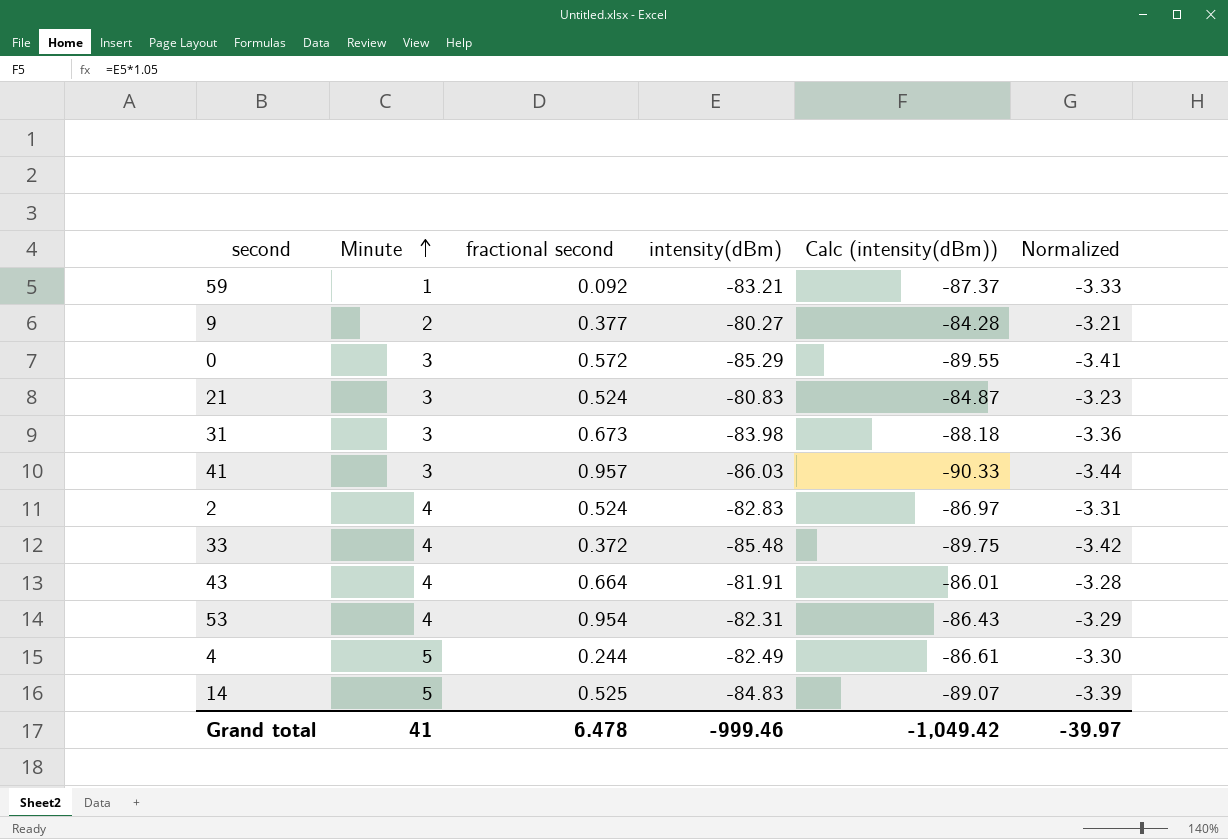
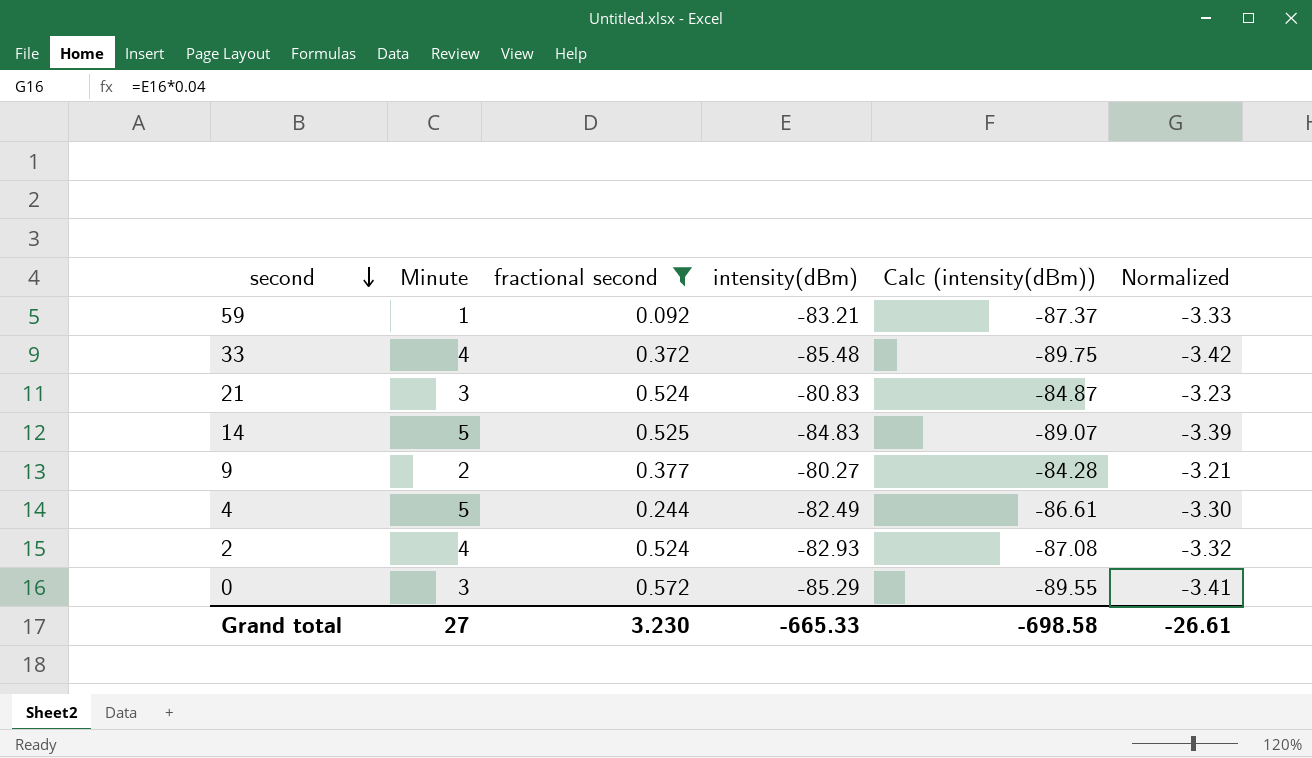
filter: none -> fractional second <= 0.572
row order: Minute ascending -> second descending
2 | intensity(dBm): -82.83 -> -82.93
2 | Calc (intensity(dBm)): -86.97 -> -87.08
2 | Normalized: -3.31 -> -3.32
Grand total | Minute: 41 -> 27
Grand total | fractional second: 6.478 -> 3.230
Grand total | intensity(dBm): -999.46 -> -665.33
Grand total | Calc (intensity(dBm)): -1,049.42 -> -698.58
Grand total | Normalized: -39.97 -> -26.61

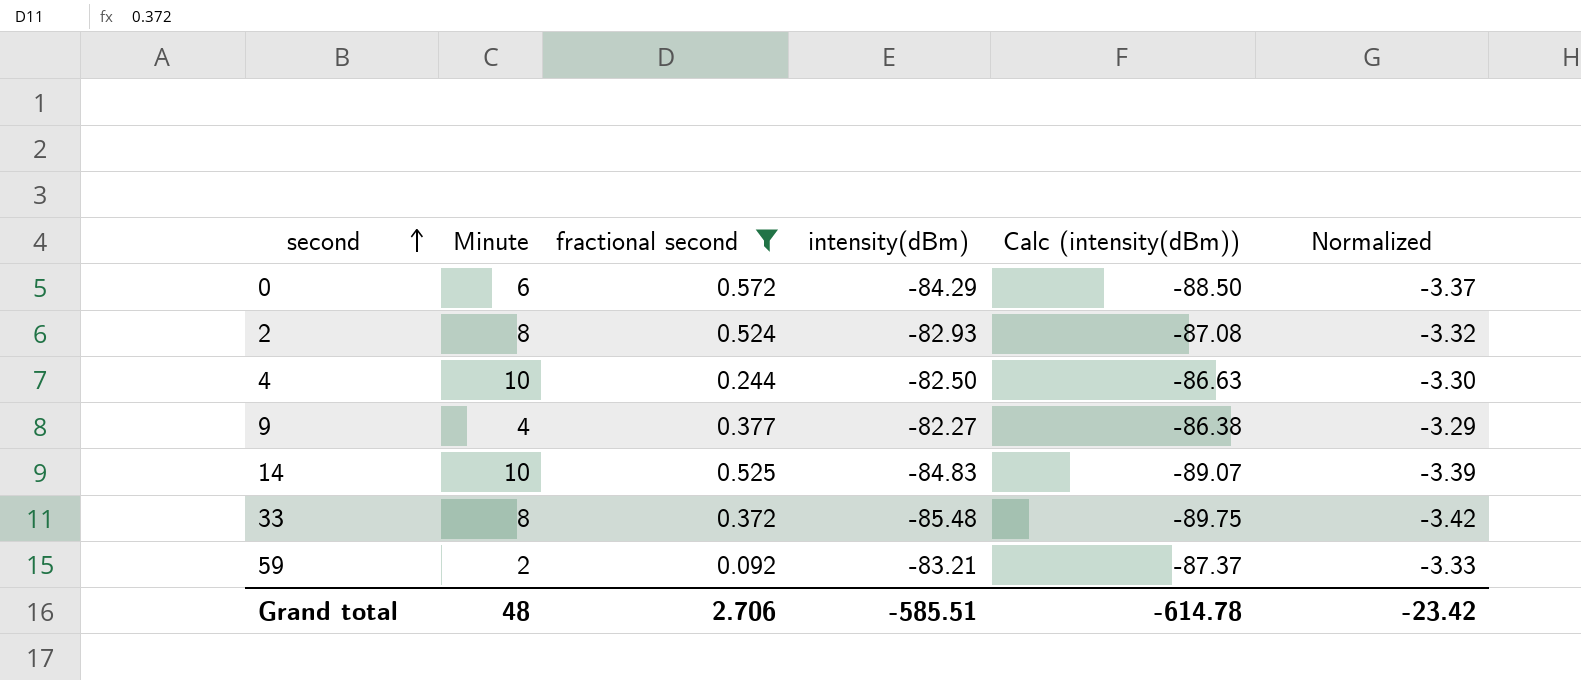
row order: second descending -> second ascending
row 21: 3 | 0.524 | -80.83 | -84.87 | -3.23 -> none
0 | Minute: 3 -> 6
0 | intensity(dBm): -85.29 -> -84.29
0 | Calc (intensity(dBm)): -89.55 -> -88.50
0 | Normalized: -3.41 -> -3.37
2 | Minute: 4 -> 8
4 | Minute: 5 -> 10
4 | intensity(dBm): -82.49 -> -82.50
4 | Calc (intensity(dBm)): -86.61 -> -86.63
9 | Minute: 2 -> 4
9 | intensity(dBm): -80.27 -> -82.27
9 | Calc (intensity(dBm)): -84.28 -> -86.38
9 | Normalized: -3.21 -> -3.29
14 | Minute: 5 -> 10
33 | Minute: 4 -> 8
59 | Minute: 1 -> 2
Grand total | Minute: 27 -> 48
Grand total | fractional second: 3.230 -> 2.706
Grand total | intensity(dBm): -665.33 -> -585.51
Grand total | Calc (intensity(dBm)): -698.58 -> -614.78
Grand total | Normalized: -26.61 -> -23.42

